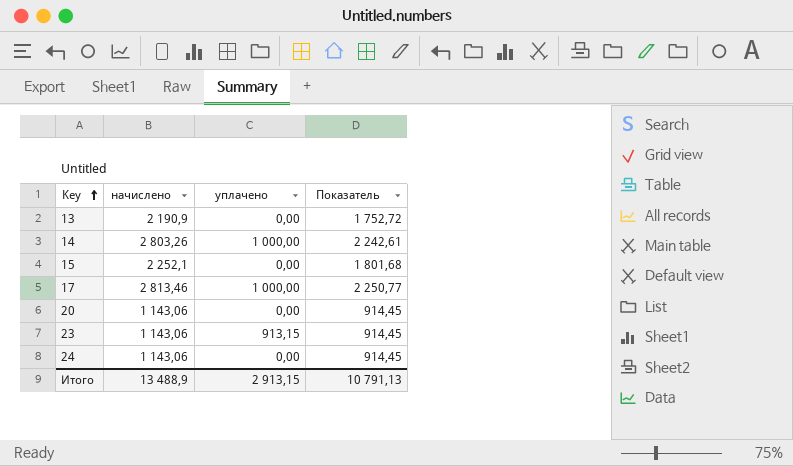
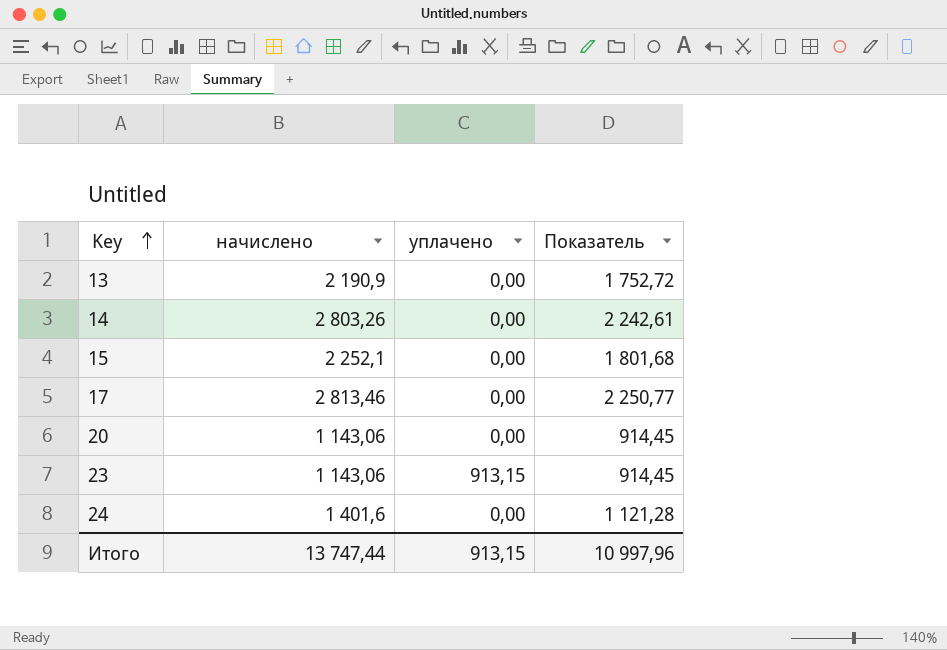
14 | уплачено: 1 000,00 -> 0,00
17 | уплачено: 1 000,00 -> 0,00
24 | начислено: 1 143,06 -> 1 401,6
24 | Показатель: 914,45 -> 1 121,28
Итого | начислено: 13 488,9 -> 13 747,44
Итого | уплачено: 2 913,15 -> 913,15
Итого | Показатель: 10 791,13 -> 10 997,96

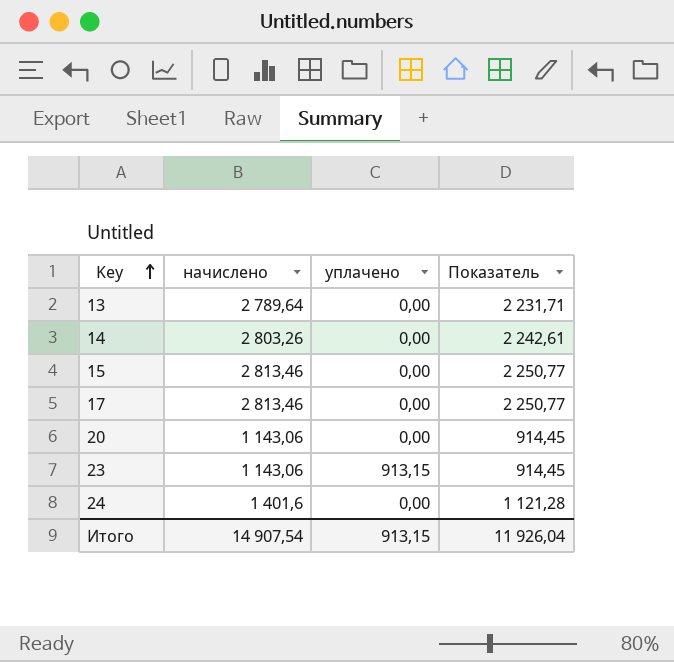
13 | начислено: 2 190,9 -> 2 789,64
13 | Показатель: 1 752,72 -> 2 231,71
15 | начислено: 2 252,1 -> 2 813,46
15 | Показатель: 1 801,68 -> 2 250,77
Итого | начислено: 13 747,44 -> 14 907,54
Итого | Показатель: 10 997,96 -> 11 926,04

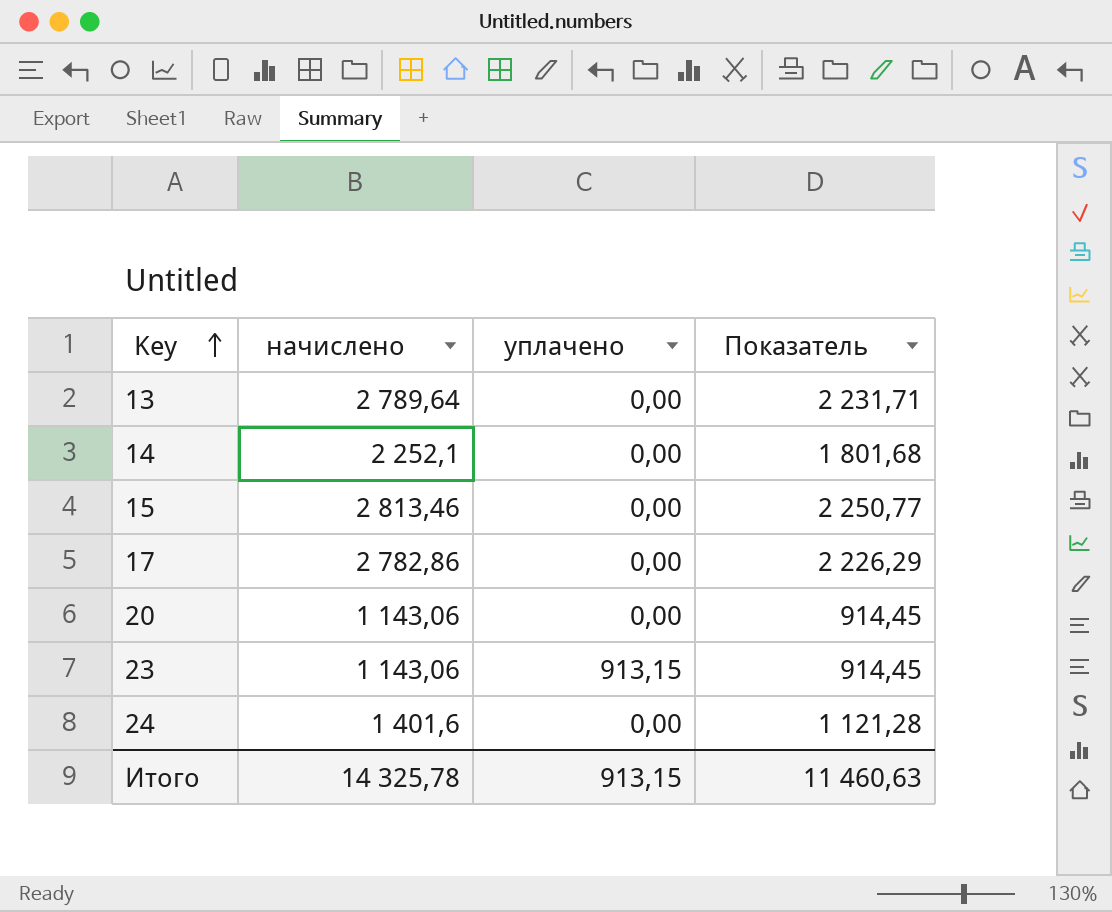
14 | начислено: 2 803,26 -> 2 252,1
14 | Показатель: 2 242,61 -> 1 801,68
17 | начислено: 2 813,46 -> 2 782,86
17 | Показатель: 2 250,77 -> 2 226,29
Итого | начислено: 14 907,54 -> 14 325,78
Итого | Показатель: 11 926,04 -> 11 460,63

